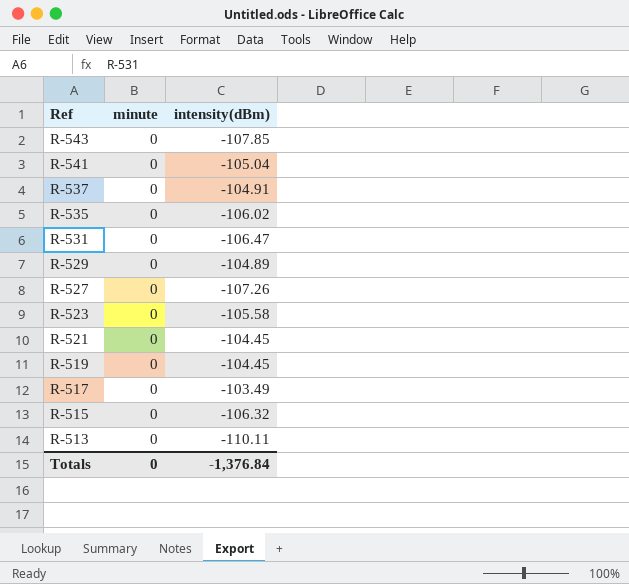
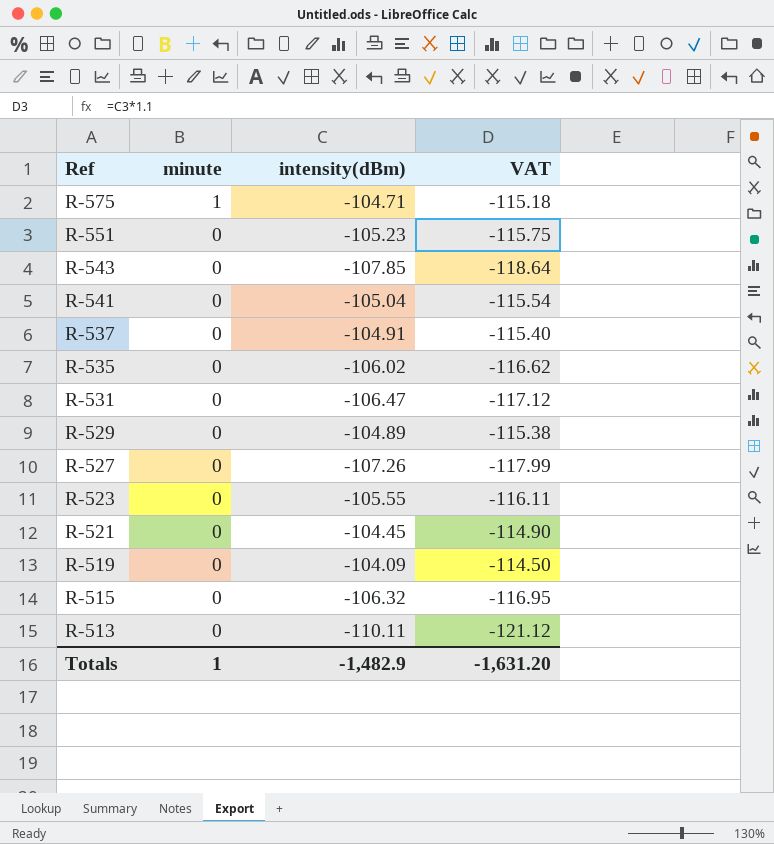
column VAT | formula: none -> [intensity(dBm)] * 1.1
row R-517: 0 | -103.49 -> none
row R-575: none -> 1 | -104.71 | -115.18
row R-551: none -> 0 | -105.23 | -115.75
R-523 | intensity(dBm): -105.58 -> -105.55
R-519 | intensity(dBm): -104.45 -> -104.09
Totals | minute: 0 -> 1
Totals | intensity(dBm): -1,376.84 -> -1,482.9

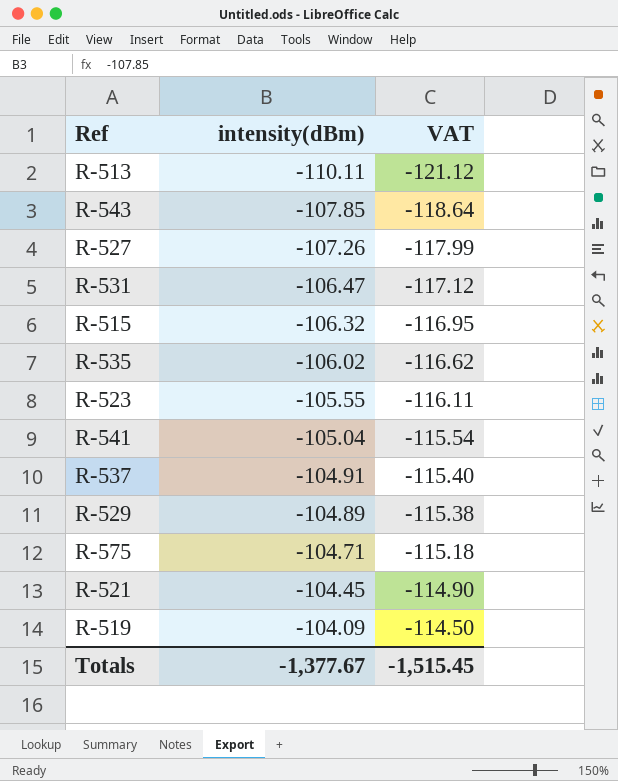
row order: Ref descending -> intensity(dBm) ascending
column minute | position: 2 -> none
row R-551: 0 | -105.23 | -115.75 -> none
Totals | intensity(dBm): -1,482.9 -> -1,377.67
Totals | VAT: -1,631.20 -> -1,515.45

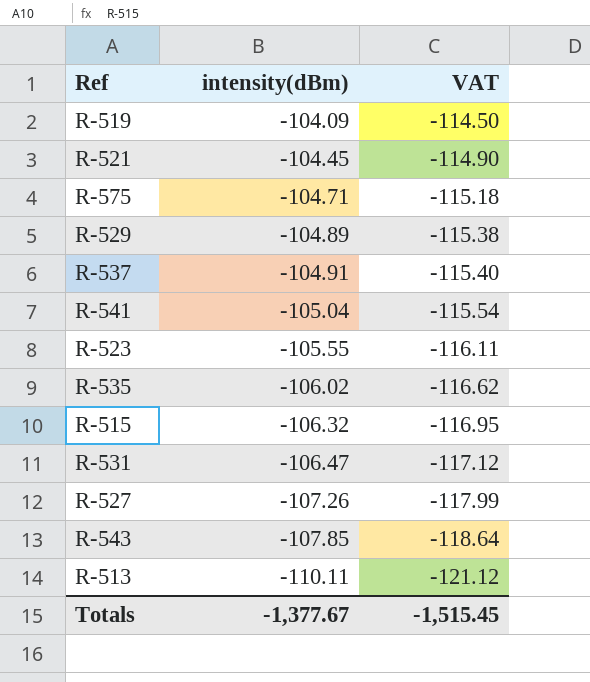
row order: intensity(dBm) ascending -> intensity(dBm) descending

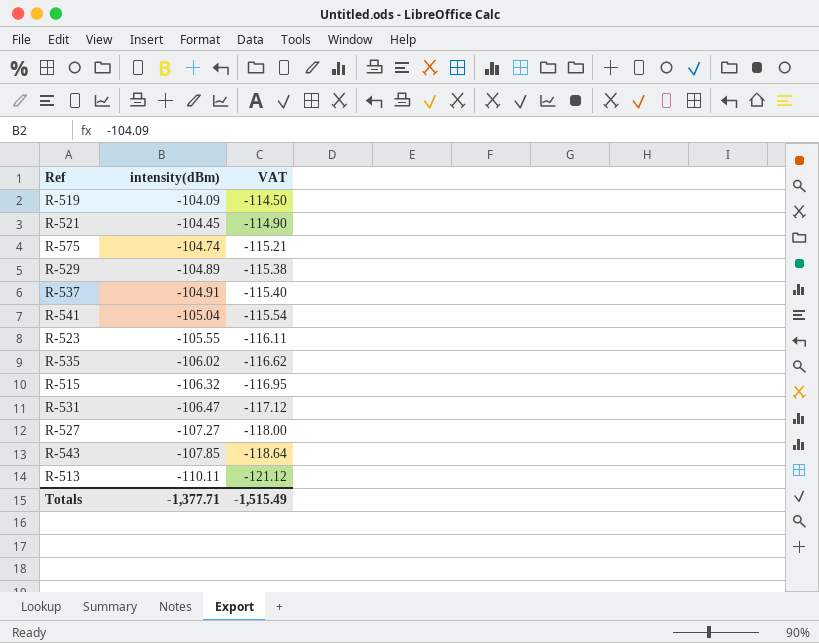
R-575 | intensity(dBm): -104.71 -> -104.74
R-575 | VAT: -115.18 -> -115.21
R-527 | intensity(dBm): -107.26 -> -107.27
R-527 | VAT: -117.99 -> -118.00
Totals | intensity(dBm): -1,377.67 -> -1,377.71
Totals | VAT: -1,515.45 -> -1,515.49

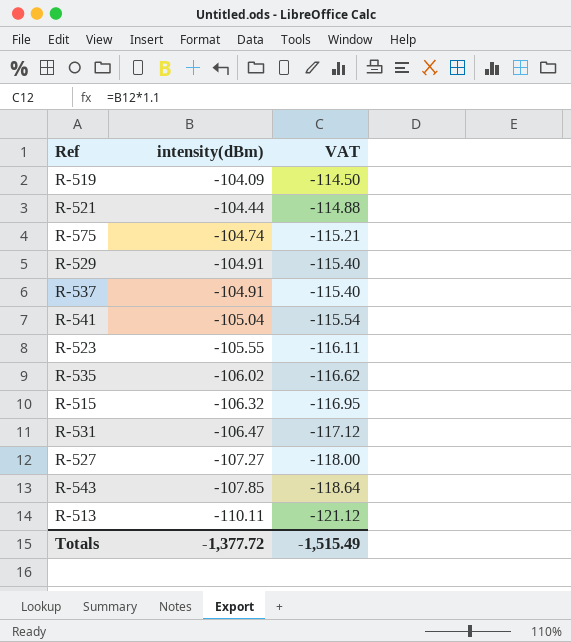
R-521 | intensity(dBm): -104.45 -> -104.44
R-521 | VAT: -114.90 -> -114.88
R-529 | intensity(dBm): -104.89 -> -104.91
R-529 | VAT: -115.38 -> -115.40
Totals | intensity(dBm): -1,377.71 -> -1,377.72

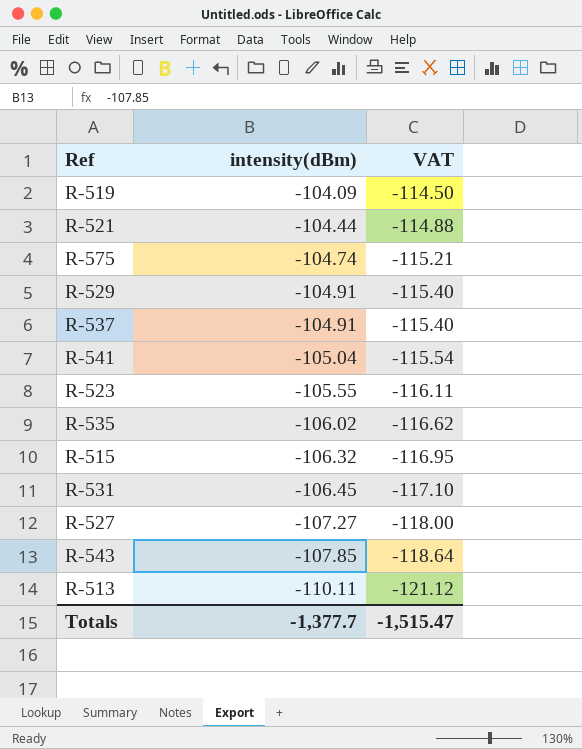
R-531 | intensity(dBm): -106.47 -> -106.45
R-531 | VAT: -117.12 -> -117.10
Totals | intensity(dBm): -1,377.72 -> -1,377.7
Totals | VAT: -1,515.49 -> -1,515.47

